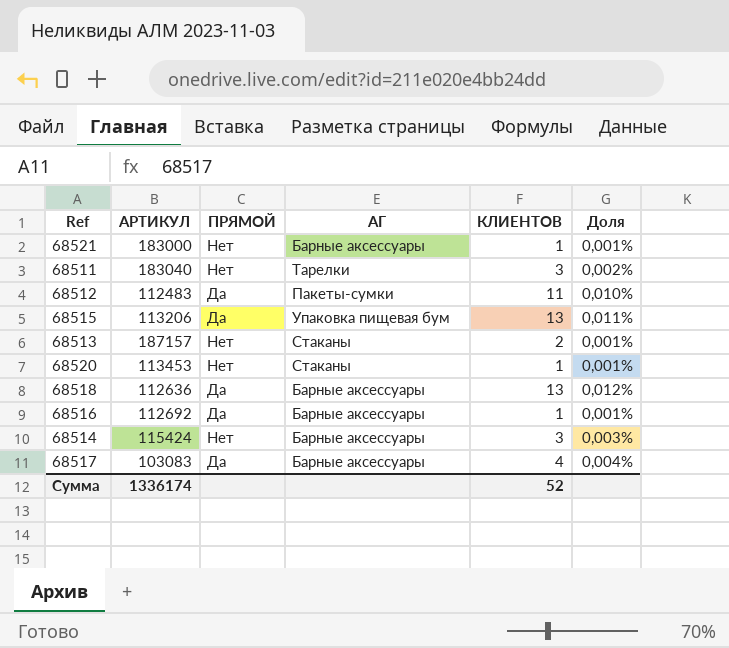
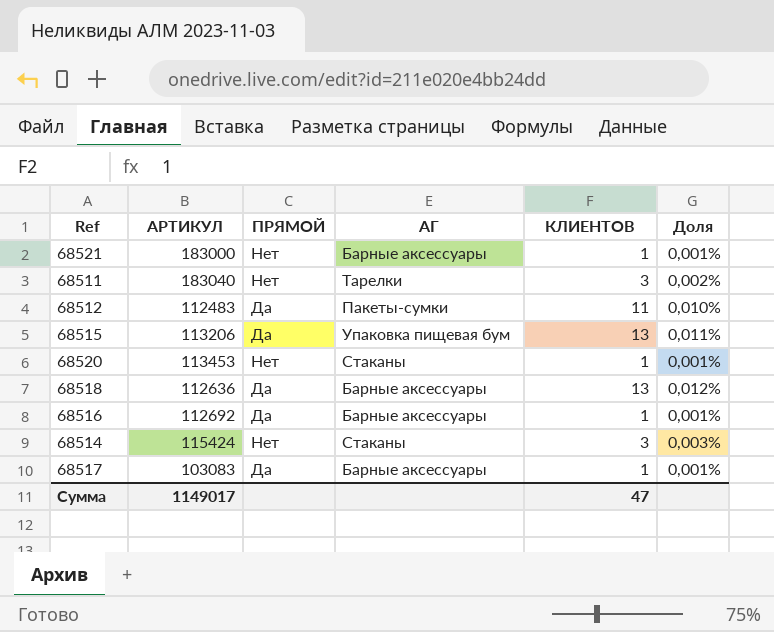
row 68513: 187157 | Нет | Стаканы | 2 | 0,001% -> none
68514 | АГ: Барные аксессуары -> Стаканы
68517 | КЛИЕНТОВ: 4 -> 1
68517 | Доля: 0,004% -> 0,001%
Сумма | АРТИКУЛ: 1336174 -> 1149017
Сумма | КЛИЕНТОВ: 52 -> 47

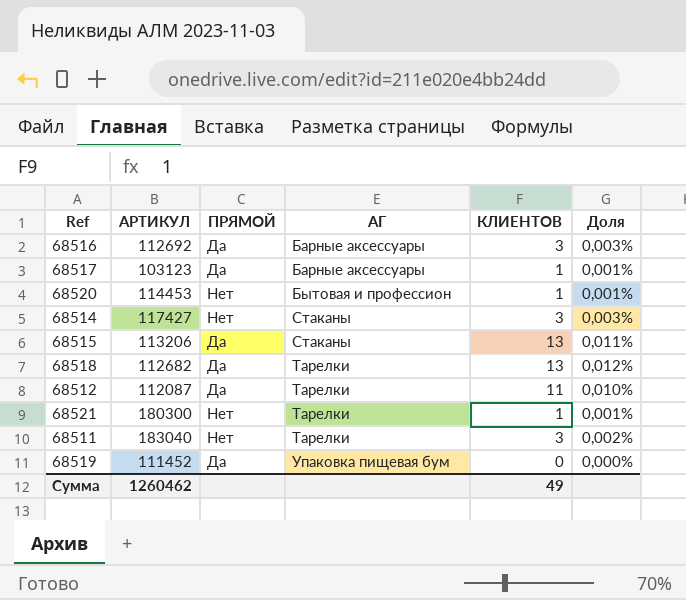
row order: none -> АГ ascending
68516 | КЛИЕНТОВ: 1 -> 3
68516 | Доля: 0,001% -> 0,003%
68517 | АРТИКУЛ: 103083 -> 103123
68520 | АРТИКУЛ: 113453 -> 114453
68520 | АГ: Стаканы -> Бытовая и профессион
68514 | АРТИКУЛ: 115424 -> 117427
68515 | АГ: Упаковка пищевая бум -> Стаканы
68518 | АРТИКУЛ: 112636 -> 112682
68518 | АГ: Барные аксессуары -> Тарелки
68512 | АРТИКУЛ: 112483 -> 112087
68512 | АГ: Пакеты-сумки -> Тарелки
68521 | АРТИКУЛ: 183000 -> 180300
68521 | АГ: Барные аксессуары -> Тарелки
row 68519: none -> 111452 | Да | Упаковка пищевая бум | 0 | 0,000%
Сумма | АРТИКУЛ: 1149017 -> 1260462
Сумма | КЛИЕНТОВ: 47 -> 49

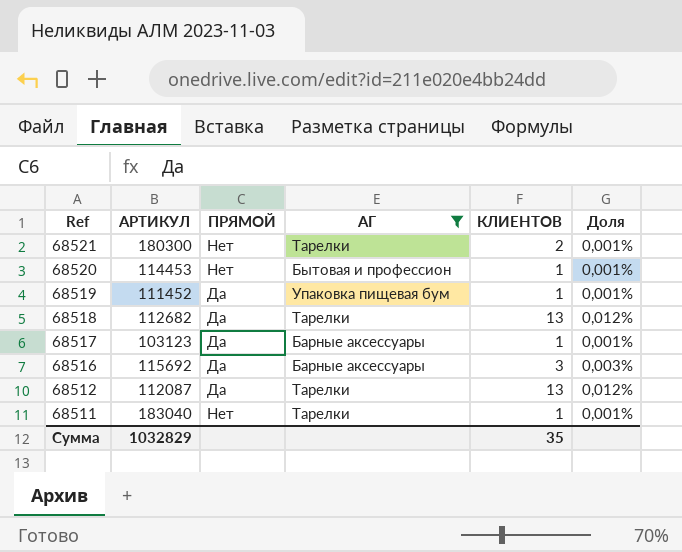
filter: none -> АГ != Стаканы
row order: АГ ascending -> Ref descending
68521 | КЛИЕНТОВ: 1 -> 2
68519 | КЛИЕНТОВ: 0 -> 1
68519 | Доля: 0,000% -> 0,001%
68516 | АРТИКУЛ: 112692 -> 115692
68512 | КЛИЕНТОВ: 11 -> 13
68512 | Доля: 0,010% -> 0,012%
68511 | КЛИЕНТОВ: 3 -> 1
68511 | Доля: 0,002% -> 0,001%
Сумма | АРТИКУЛ: 1260462 -> 1032829
Сумма | КЛИЕНТОВ: 49 -> 35

